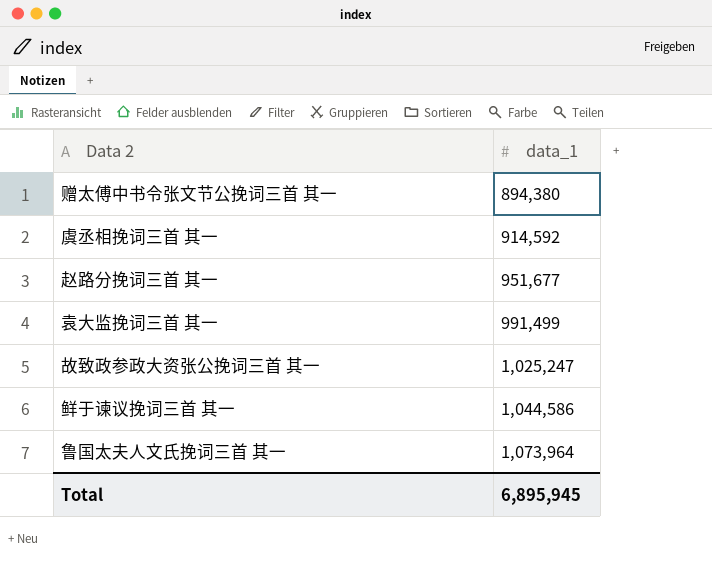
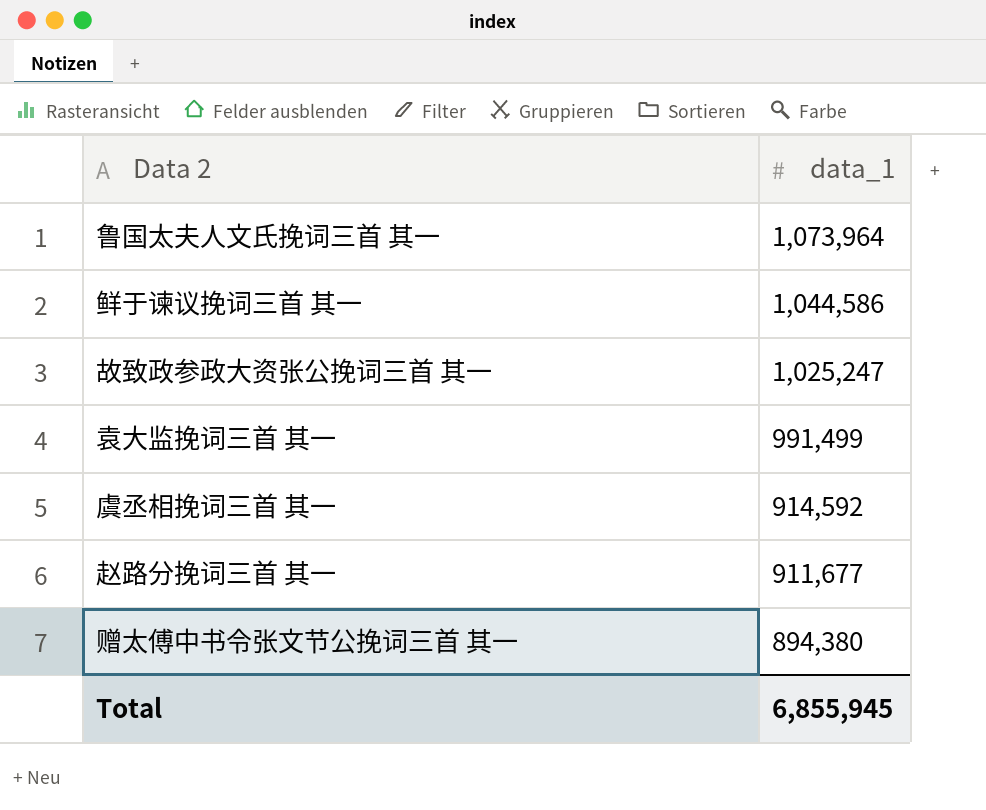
row order: data_1 ascending -> data_1 descending
赵路分挽词三首 其一 | data_1: 951,677 -> 911,677
Total | data_1: 6,895,945 -> 6,855,945

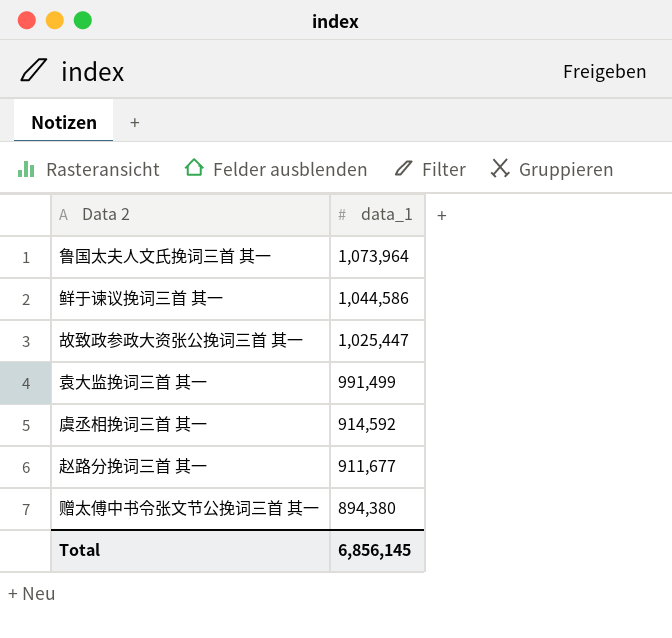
故致政参政大资张公挽词三首 其一 | data_1: 1,025,247 -> 1,025,447
Total | data_1: 6,855,945 -> 6,856,145

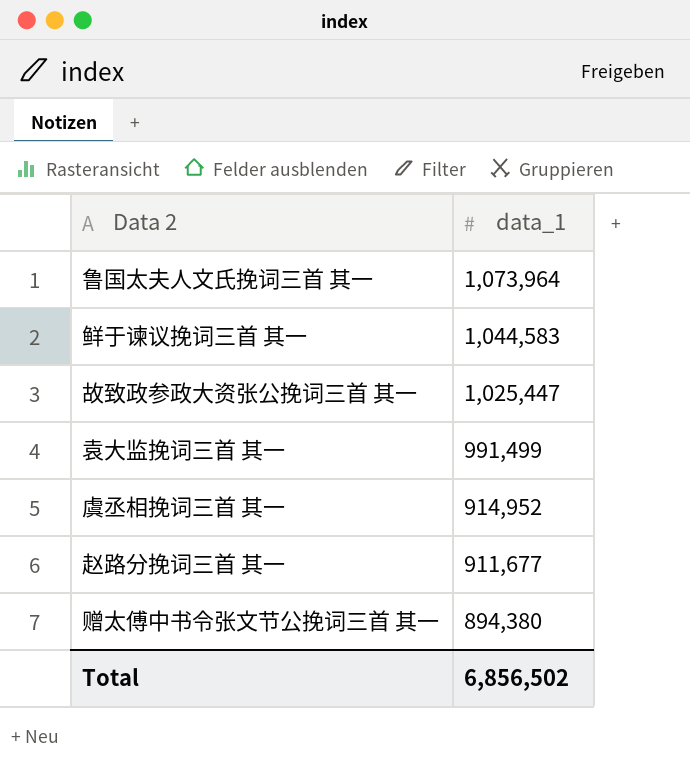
鲜于谏议挽词三首 其一 | data_1: 1,044,586 -> 1,044,583
虞丞相挽词三首 其一 | data_1: 914,592 -> 914,952
Total | data_1: 6,856,145 -> 6,856,502

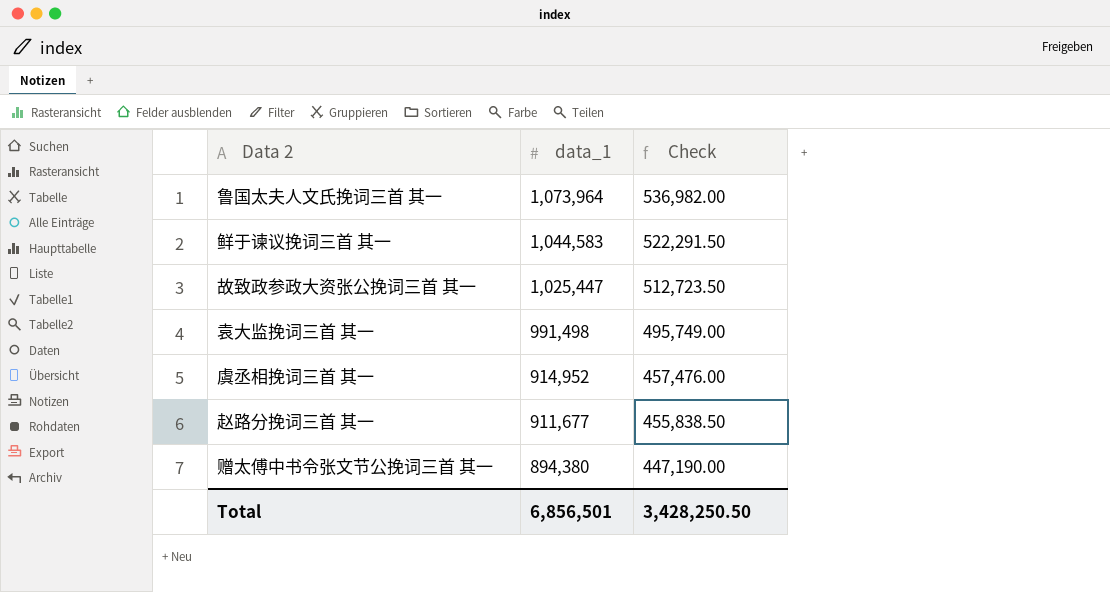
column Check | formula: none -> [data_1] * 0.5
袁大监挽词三首 其一 | data_1: 991,499 -> 991,498
Total | data_1: 6,856,502 -> 6,856,501

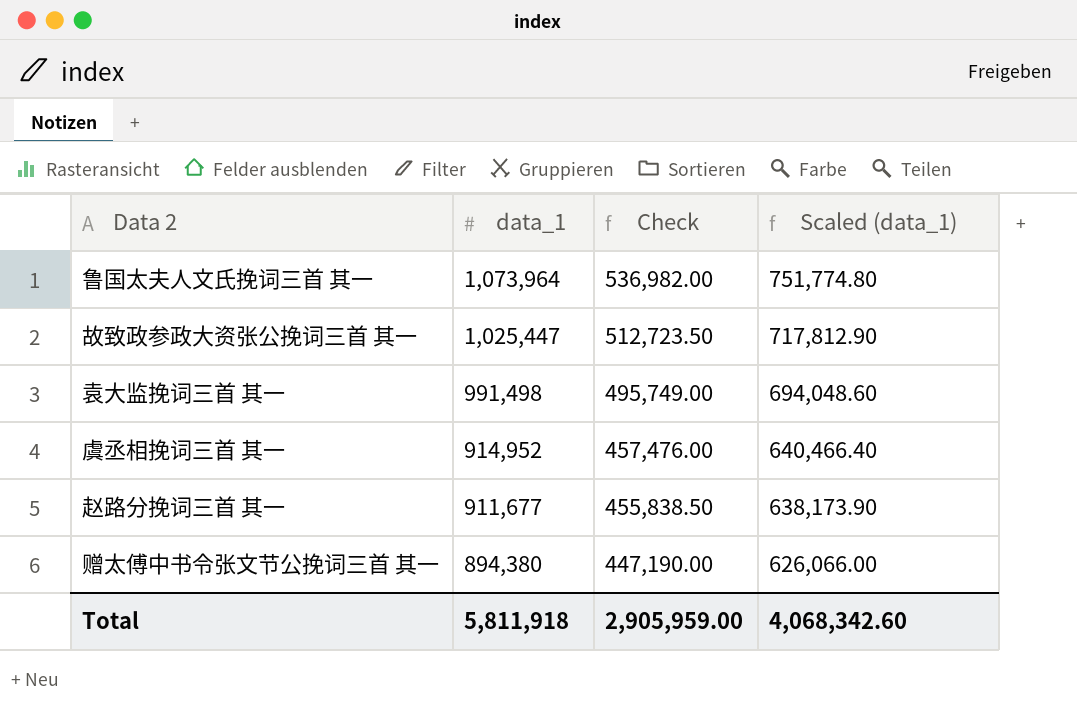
column Scaled (data_1) | formula: none -> [data_1] * 0.7
row 鲜于谏议挽词三首 其一: 1,044,583 | 522,291.50 -> none
Total | data_1: 6,856,501 -> 5,811,918
Total | Check: 3,428,250.50 -> 2,905,959.00

